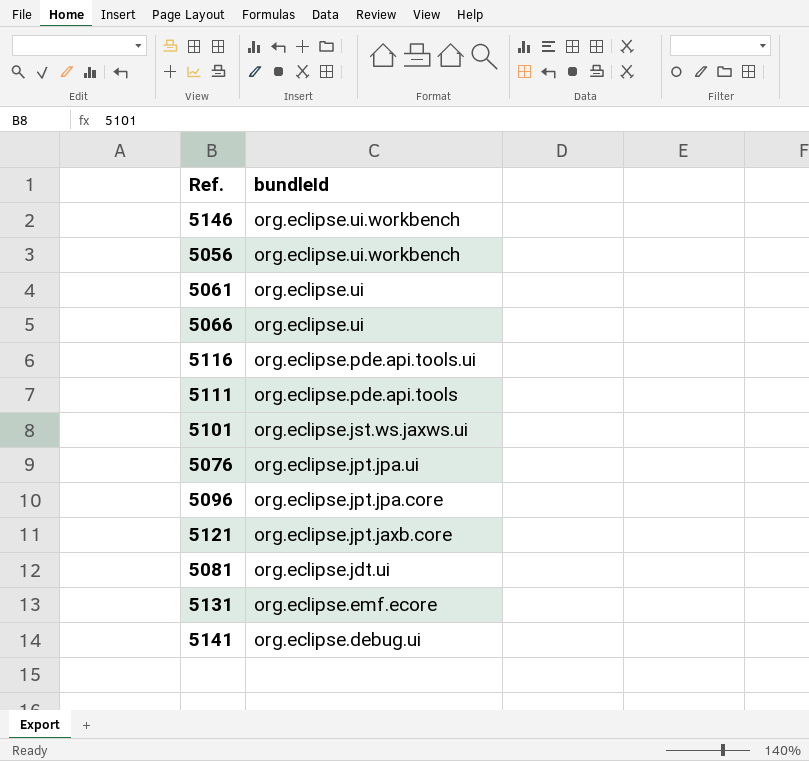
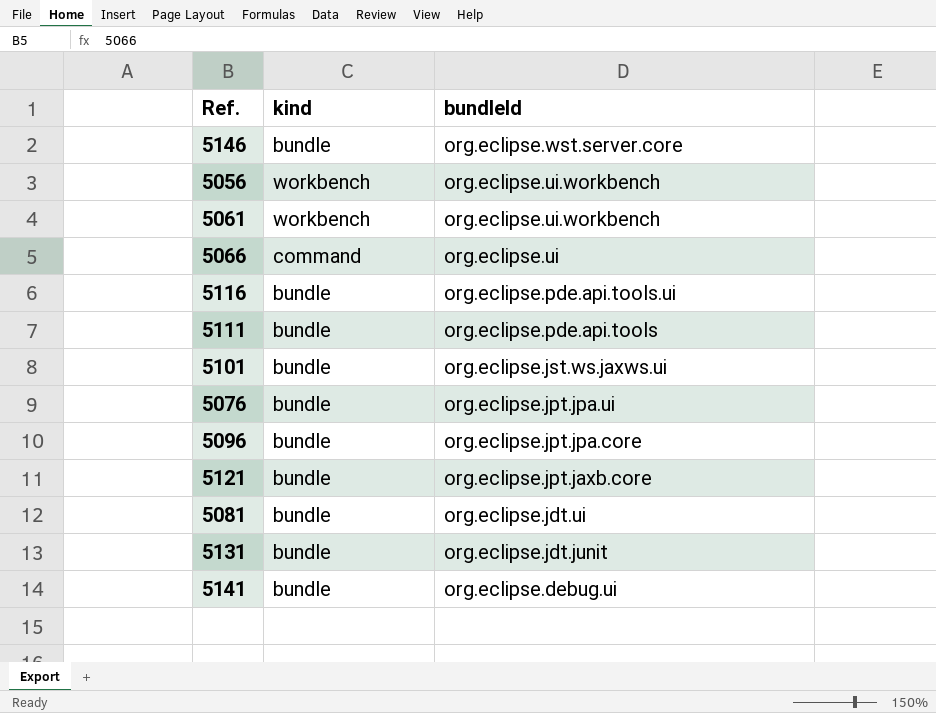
column kind | position: none -> 2
5146 | bundleId: org.eclipse.ui.workbench -> org.eclipse.wst.server.core
5061 | bundleId: org.eclipse.ui -> org.eclipse.ui.workbench
5131 | bundleId: org.eclipse.emf.ecore -> org.eclipse.jdt.junit

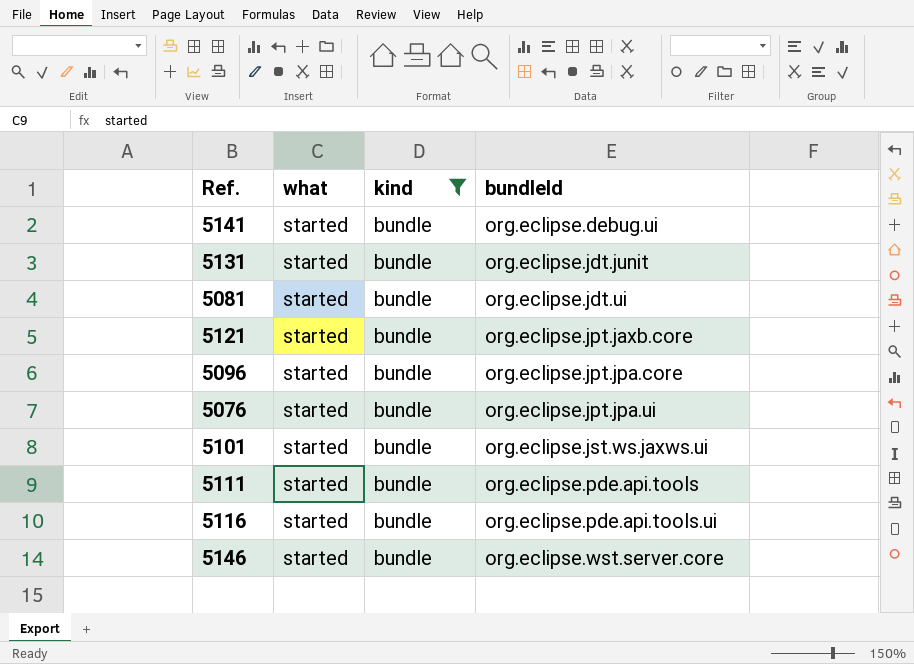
filter: none -> kind = bundle
row order: bundleId descending -> bundleId ascending
column what | position: none -> 2

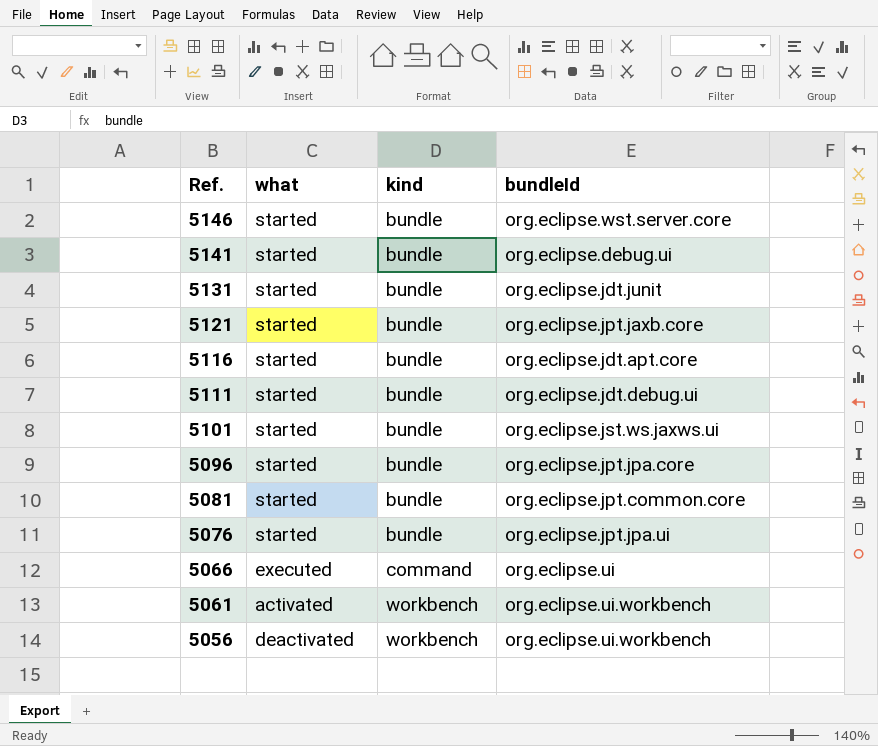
filter: kind = bundle -> none
row order: bundleId ascending -> Ref. descending
5116 | bundleId: org.eclipse.pde.api.tools.ui -> org.eclipse.jdt.apt.core
5111 | bundleId: org.eclipse.pde.api.tools -> org.eclipse.jdt.debug.ui
5081 | bundleId: org.eclipse.jdt.ui -> org.eclipse.jpt.common.core

